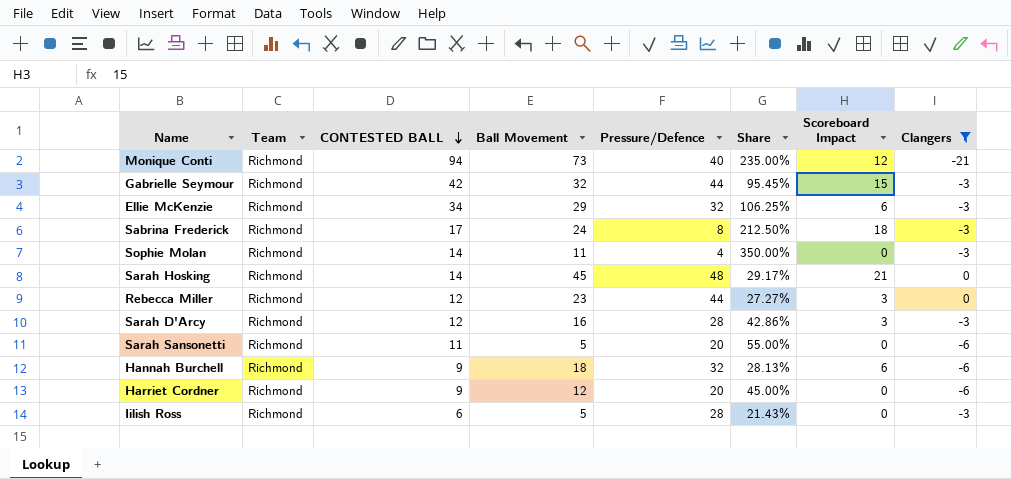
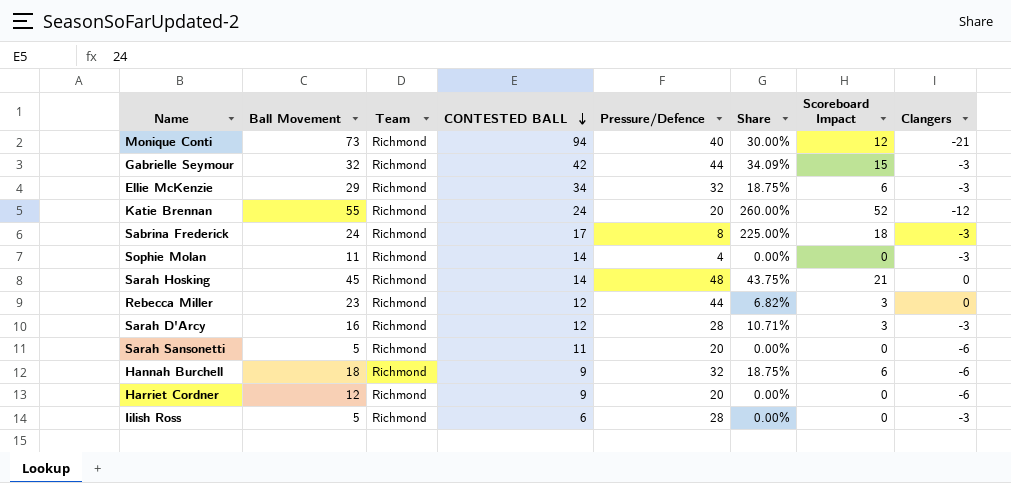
filter: Clangers != -12 -> none
column Ball Movement | position: 4 -> 2
column Share | formula: [CONTESTED BALL] / [Pressure/Defence] -> [Scoreboard Impact] / [Pressure/Defence]

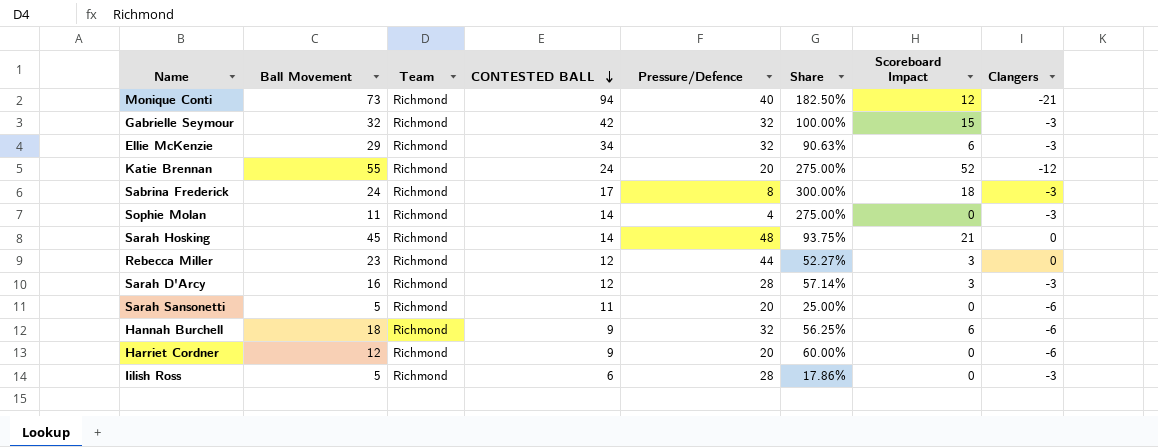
column Share | formula: [Scoreboard Impact] / [Pressure/Defence] -> [Ball Movement] / [Pressure/Defence]
Gabrielle Seymour | Pressure/Defence: 44 -> 32

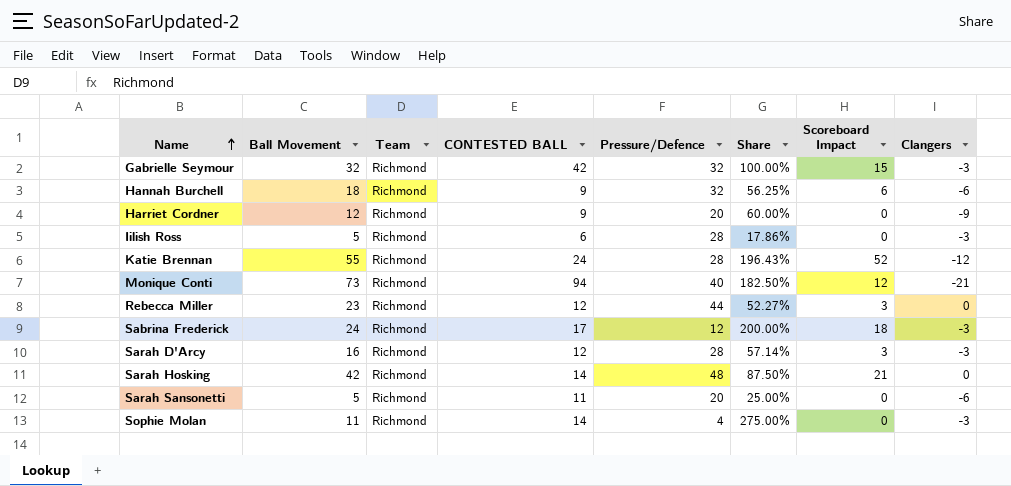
row order: CONTESTED BALL descending -> Name ascending
row Ellie McKenzie: 29 | Richmond | 34 | 32 | 90.63% | 6 | -3 -> none
Harriet Cordner | Clangers: -6 -> -9
Katie Brennan | Pressure/Defence: 20 -> 28
Katie Brennan | Share: 275.00% -> 196.43%
Sabrina Frederick | Pressure/Defence: 8 -> 12
Sabrina Frederick | Share: 300.00% -> 200.00%
Sarah Hosking | Ball Movement: 45 -> 42
Sarah Hosking | Share: 93.75% -> 87.50%

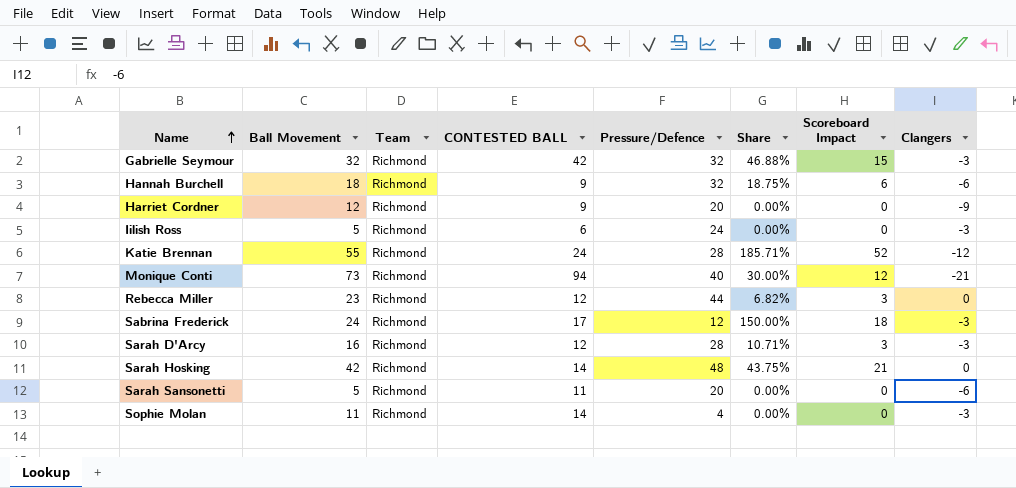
column Share | formula: [Ball Movement] / [Pressure/Defence] -> [Scoreboard Impact] / [Pressure/Defence]
Iilish Ross | Pressure/Defence: 28 -> 24

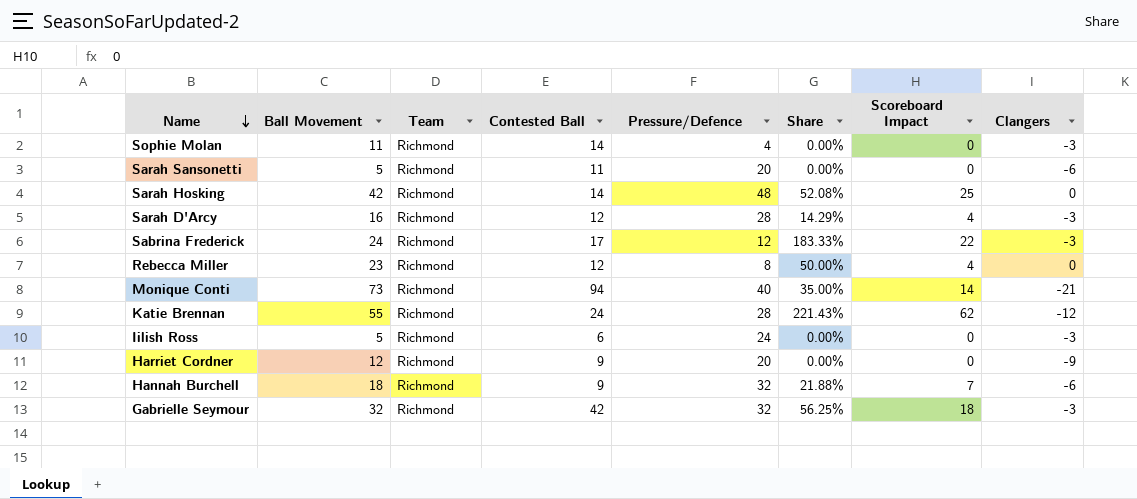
row order: Name ascending -> Name descending
column name: CONTESTED BALL -> Contested Ball
Sarah Hosking | Share: 43.75% -> 52.08%
Sarah Hosking | Scoreboard Impact: 21 -> 25
Sarah D'Arcy | Share: 10.71% -> 14.29%
Sarah D'Arcy | Scoreboard Impact: 3 -> 4
Sabrina Frederick | Share: 150.00% -> 183.33%
Sabrina Frederick | Scoreboard Impact: 18 -> 22
Rebecca Miller | Pressure/Defence: 44 -> 8
Rebecca Miller | Share: 6.82% -> 50.00%
Rebecca Miller | Scoreboard Impact: 3 -> 4
Monique Conti | Share: 30.00% -> 35.00%
Monique Conti | Scoreboard Impact: 12 -> 14
Katie Brennan | Share: 185.71% -> 221.43%
Katie Brennan | Scoreboard Impact: 52 -> 62
Hannah Burchell | Share: 18.75% -> 21.88%
Hannah Burchell | Scoreboard Impact: 6 -> 7
Gabrielle Seymour | Share: 46.88% -> 56.25%
Gabrielle Seymour | Scoreboard Impact: 15 -> 18

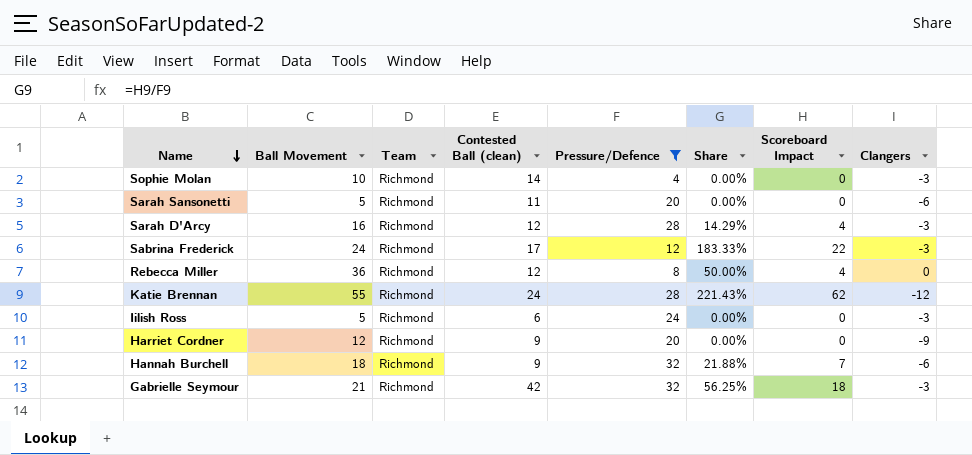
filter: none -> Pressure/Defence <= 32
column name: Contested Ball -> Contested Ball (clean)
Sophie Molan | Ball Movement: 11 -> 10
Rebecca Miller | Ball Movement: 23 -> 36
Gabrielle Seymour | Ball Movement: 32 -> 21

